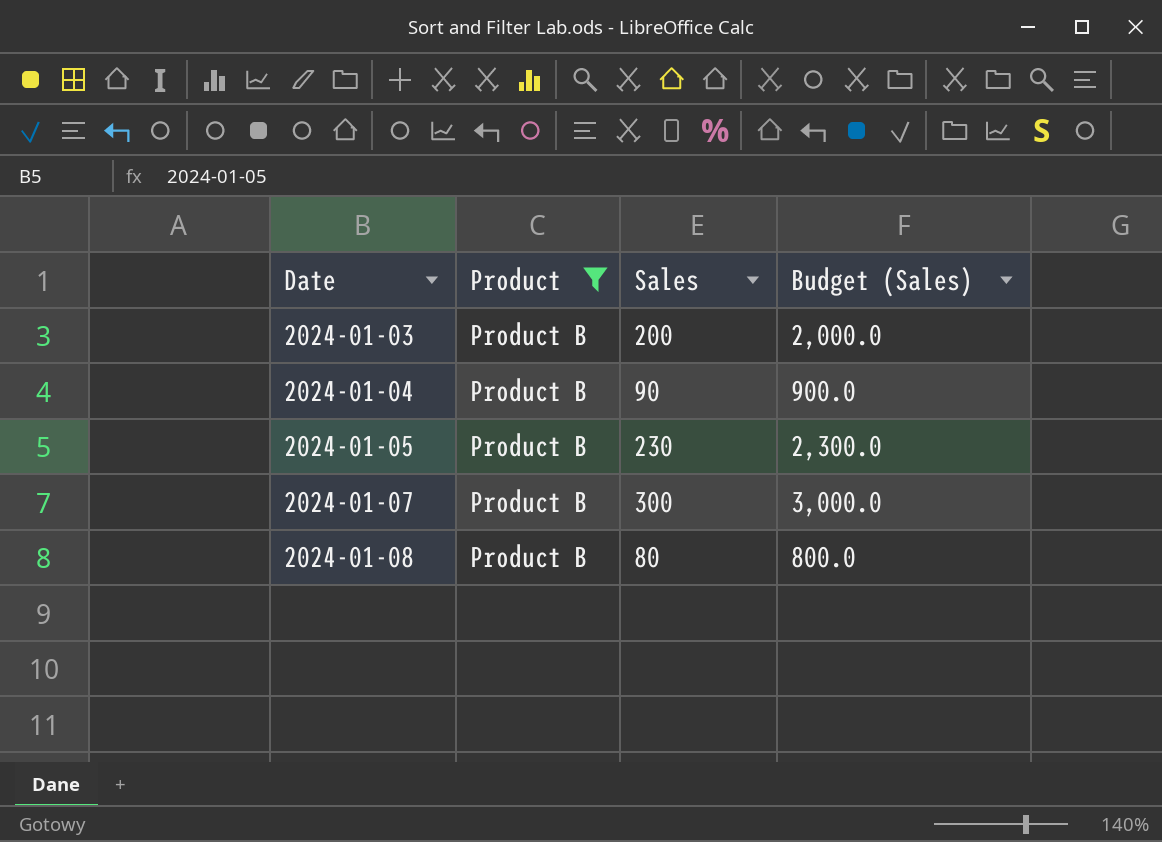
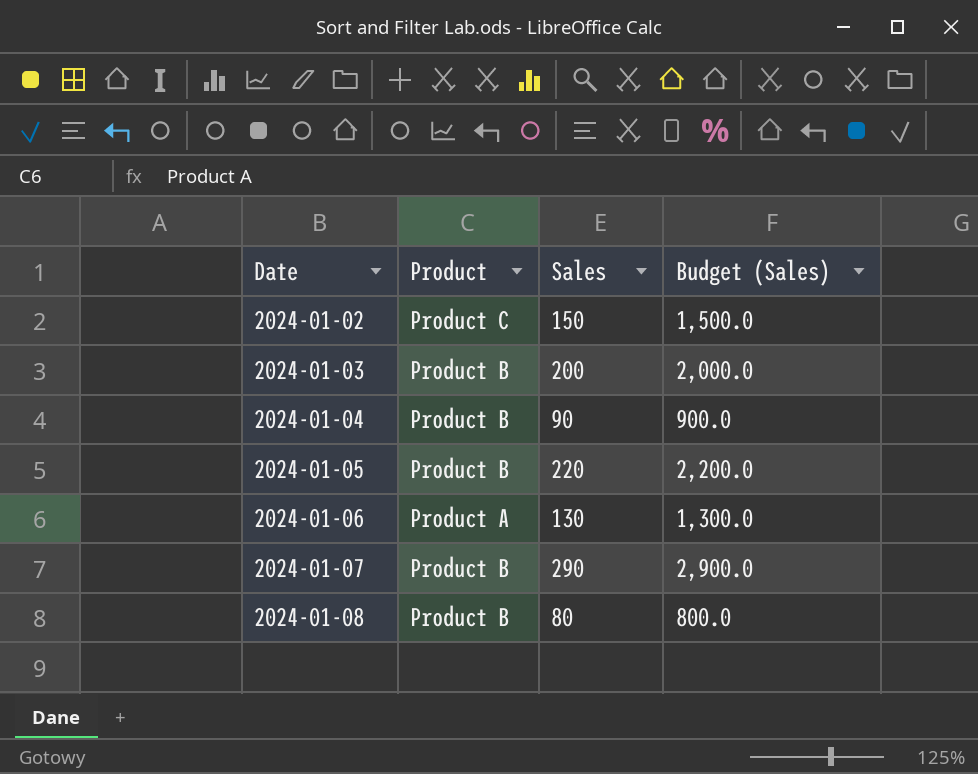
filter: Product = Product B -> none
2024-01-05 | Sales: 230 -> 220
2024-01-05 | Budget (Sales): 2,300.0 -> 2,200.0
2024-01-07 | Sales: 300 -> 290
2024-01-07 | Budget (Sales): 3,000.0 -> 2,900.0

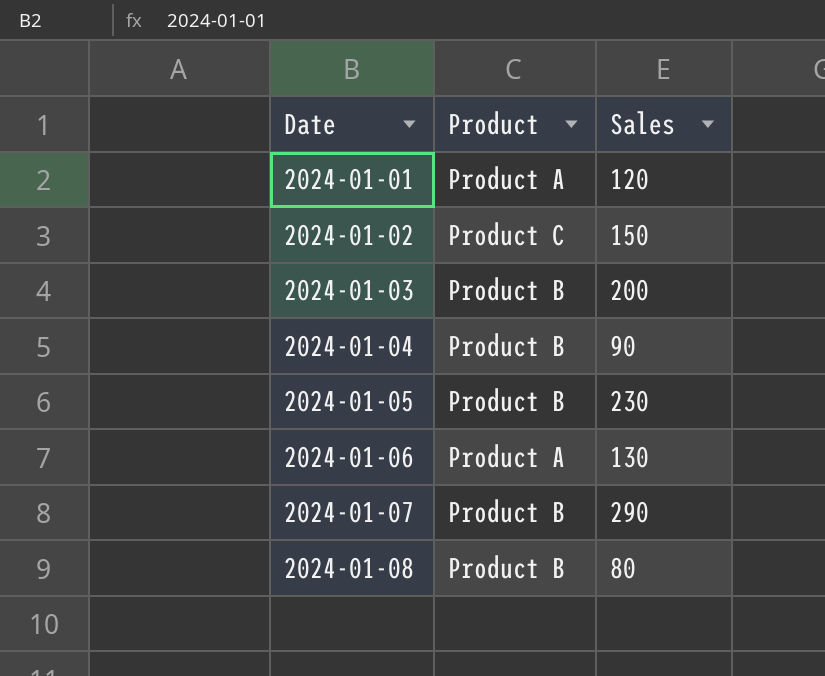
column Budget (Sales) | formula: [Sales] * 10 -> none
row 2024-01-01: none -> Product A | 120
2024-01-05 | Sales: 220 -> 230

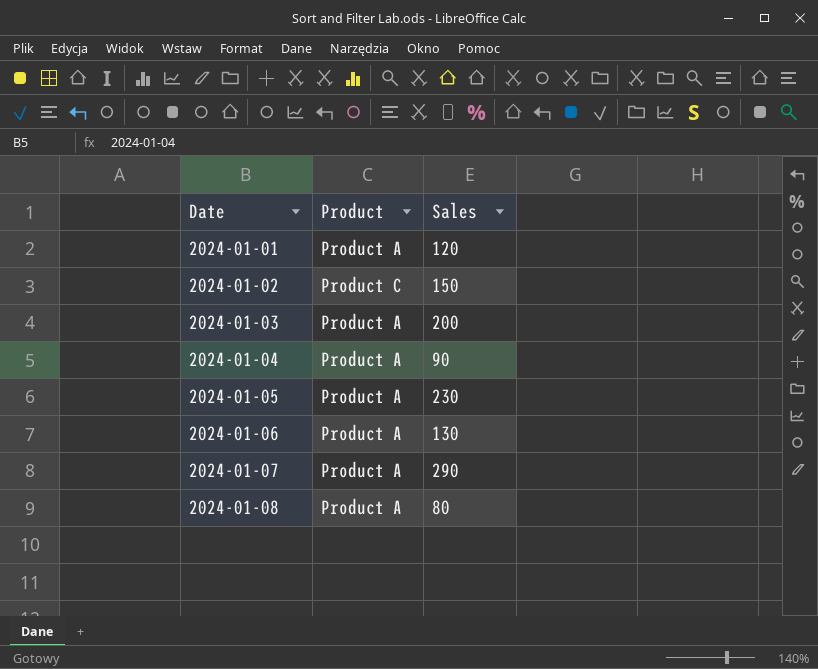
2024-01-03 | Product: Product B -> Product A
2024-01-04 | Product: Product B -> Product A
2024-01-05 | Product: Product B -> Product A
2024-01-07 | Product: Product B -> Product A
2024-01-08 | Product: Product B -> Product A

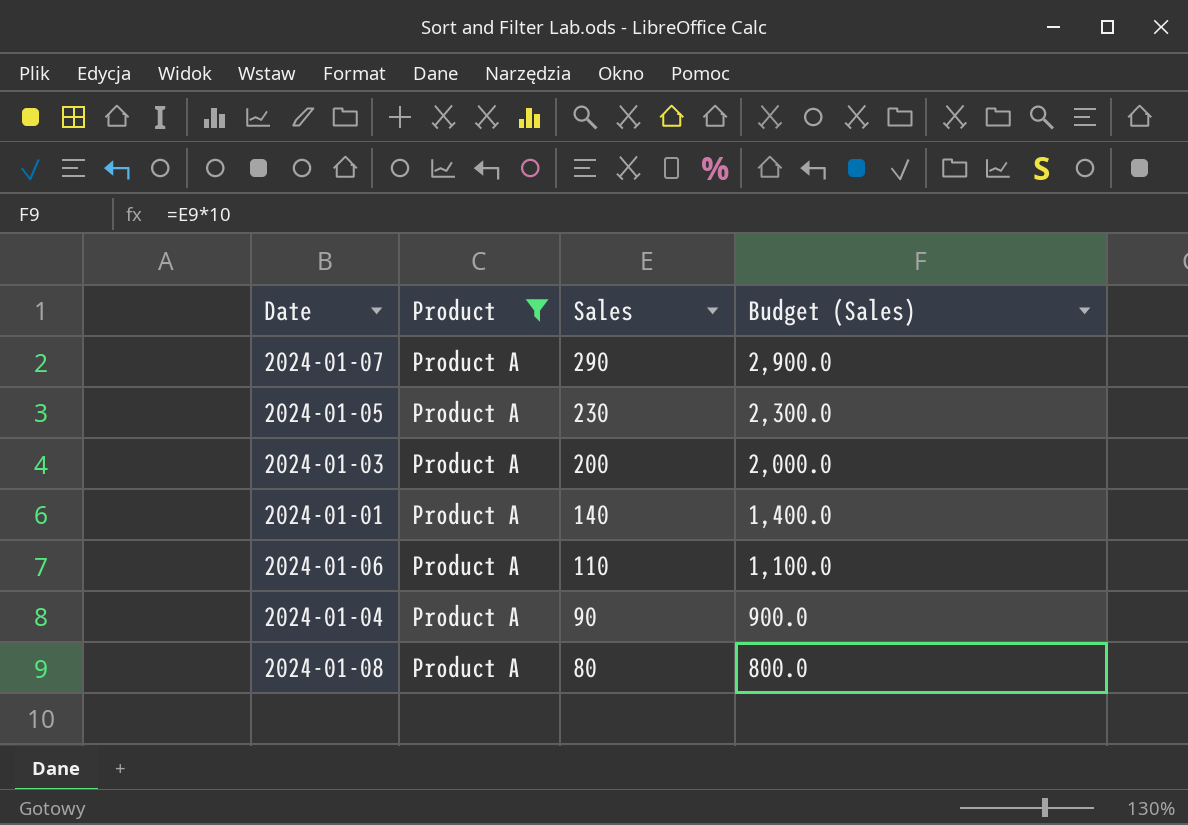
filter: none -> Product = Product A
row order: Date ascending -> Sales descending
column Budget (Sales) | formula: none -> [Sales] * 10
2024-01-01 | Sales: 120 -> 140
2024-01-06 | Sales: 130 -> 110

